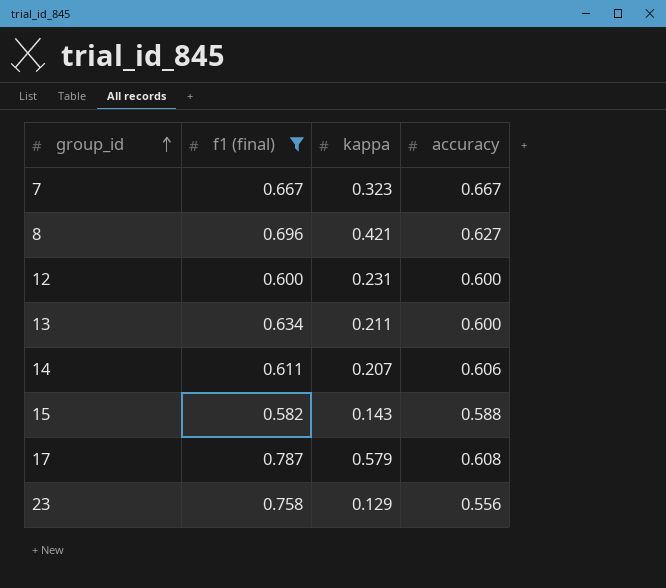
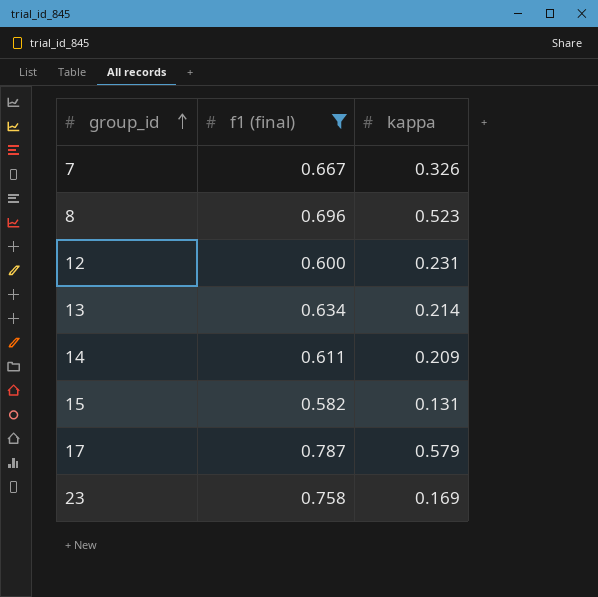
column accuracy | position: 4 -> none
7 | kappa: 0.323 -> 0.326
8 | kappa: 0.421 -> 0.523
13 | kappa: 0.211 -> 0.214
14 | kappa: 0.207 -> 0.209
15 | kappa: 0.143 -> 0.131
23 | kappa: 0.129 -> 0.169

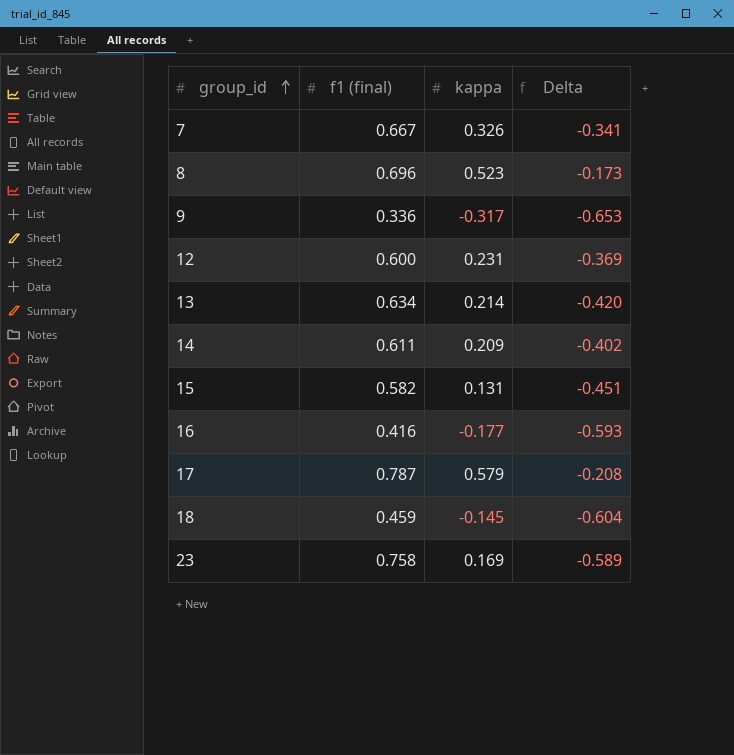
filter: f1 (final) >= 0.582 -> none
column Delta | formula: none -> [kappa] - [f1 (final)]

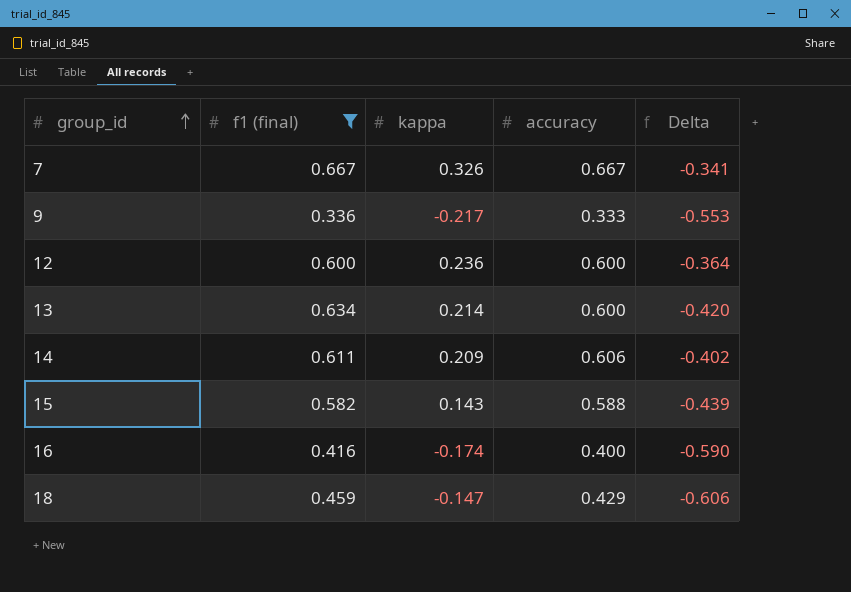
filter: none -> f1 (final) <= 0.667
column accuracy | position: none -> 4
9 | kappa: -0.317 -> -0.217
9 | Delta: -0.653 -> -0.553
12 | kappa: 0.231 -> 0.236
12 | Delta: -0.369 -> -0.364
15 | kappa: 0.131 -> 0.143
15 | Delta: -0.451 -> -0.439
16 | kappa: -0.177 -> -0.174
16 | Delta: -0.593 -> -0.590
18 | kappa: -0.145 -> -0.147
18 | Delta: -0.604 -> -0.606

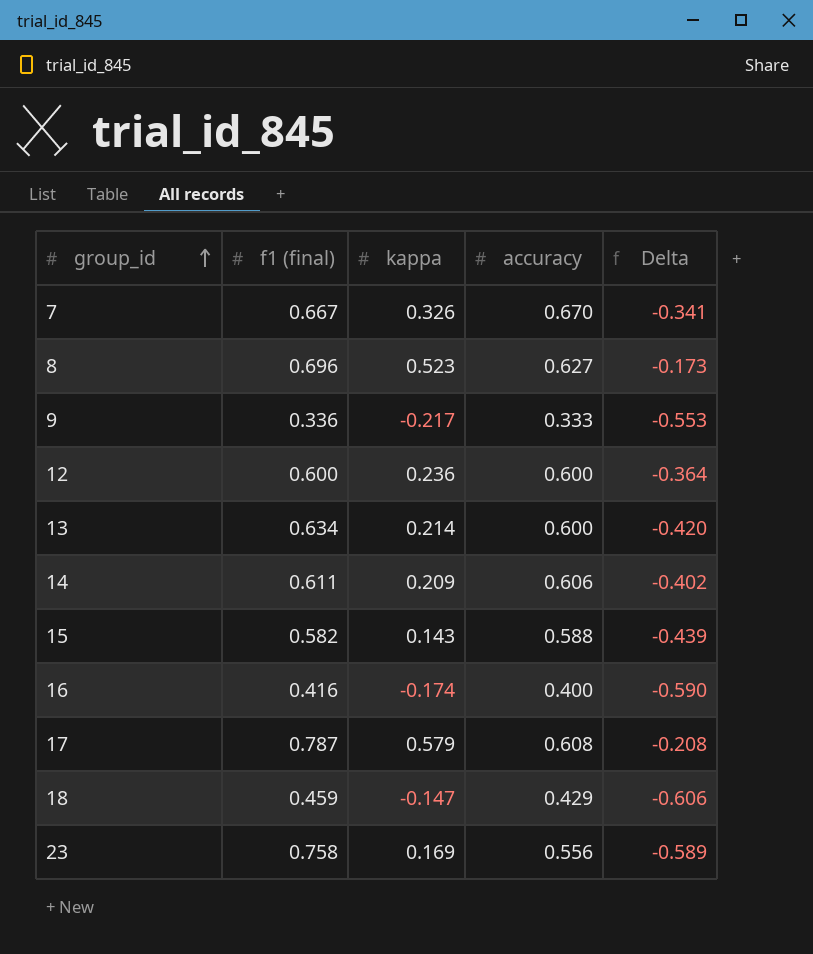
filter: f1 (final) <= 0.667 -> none
7 | accuracy: 0.667 -> 0.670

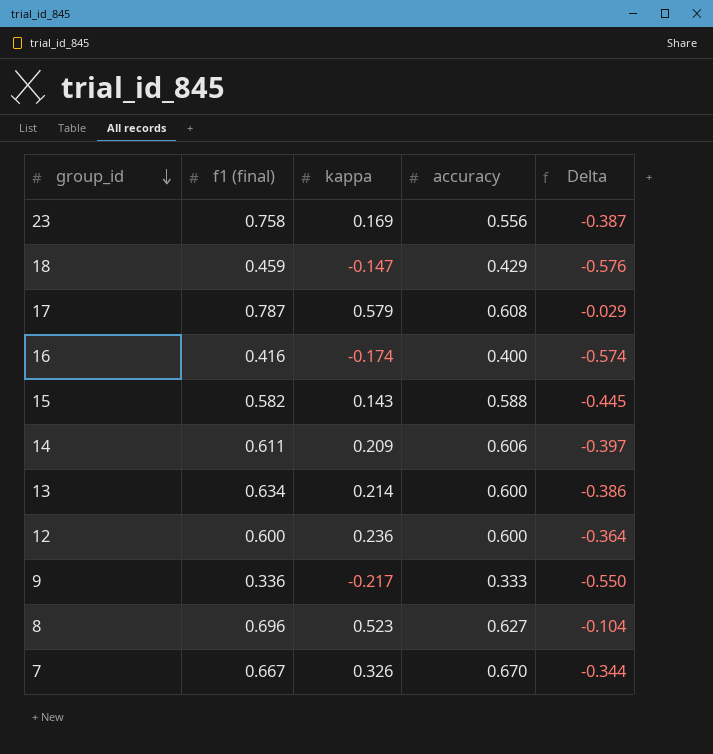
row order: group_id ascending -> group_id descending
column Delta | formula: [kappa] - [f1 (final)] -> [kappa] - [accuracy]

